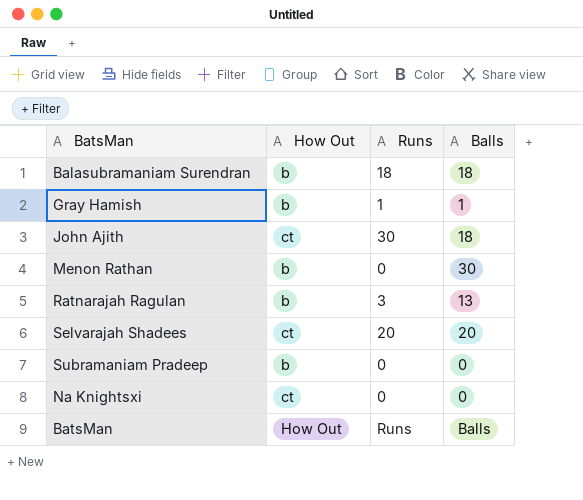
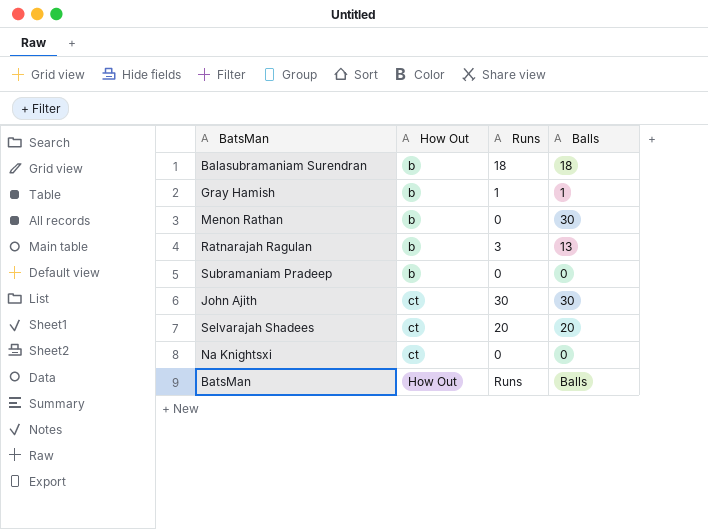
row order: none -> How Out ascending
John Ajith | Balls: 18 -> 30

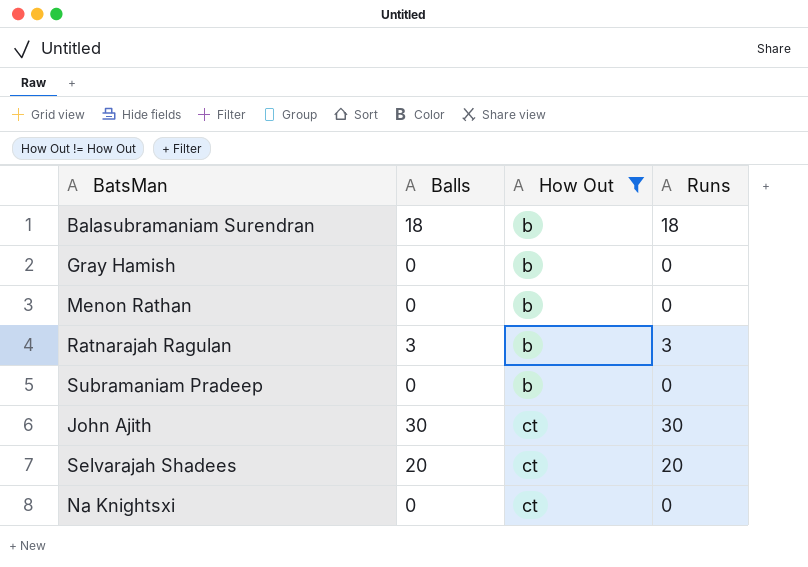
filter: none -> How Out != How Out
column Balls | position: 4 -> 2
Gray Hamish | Balls: 1 -> 0
Gray Hamish | Runs: 1 -> 0
Menon Rathan | Balls: 30 -> 0
Ratnarajah Ragulan | Balls: 13 -> 3

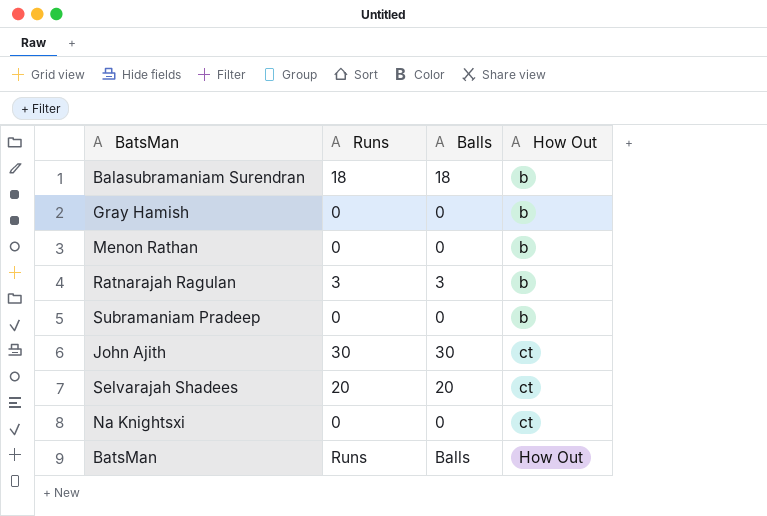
filter: How Out != How Out -> none
column Runs | position: 4 -> 2

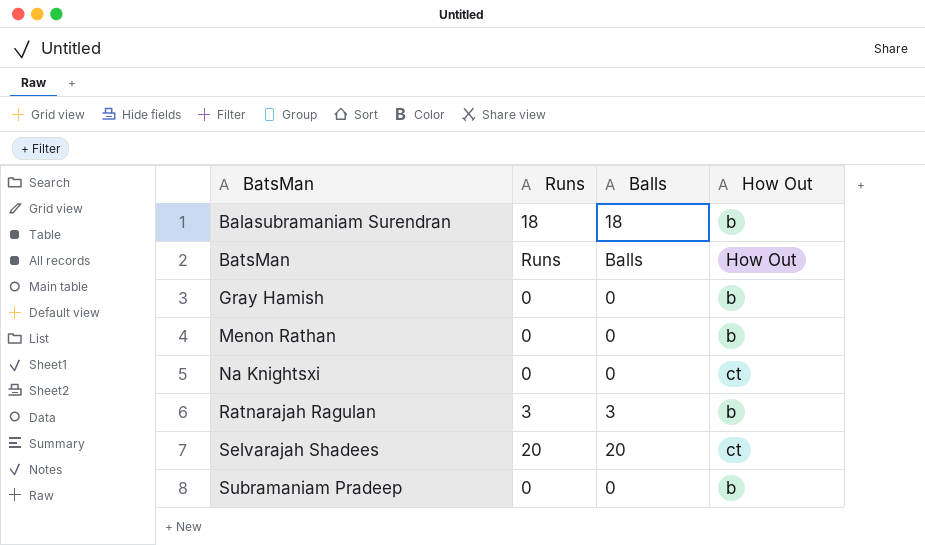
row order: How Out ascending -> BatsMan ascending
row John Ajith: 30 | 30 | ct -> none

